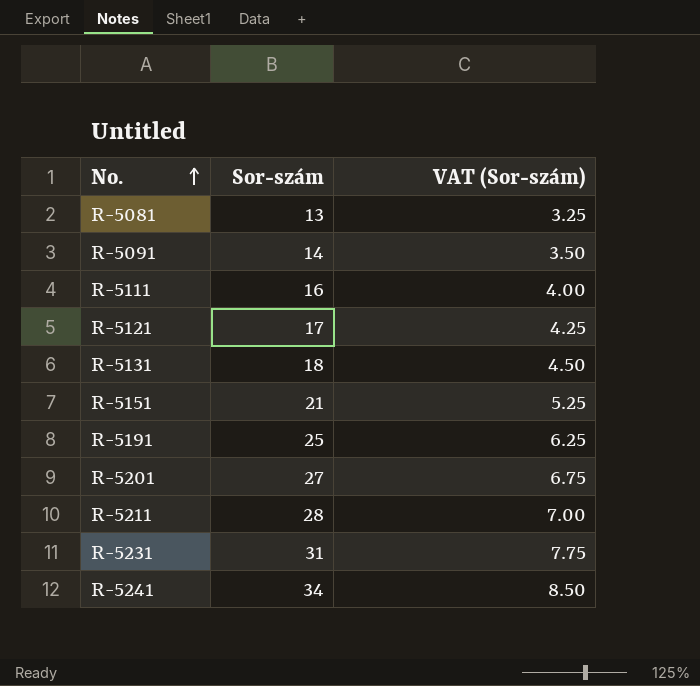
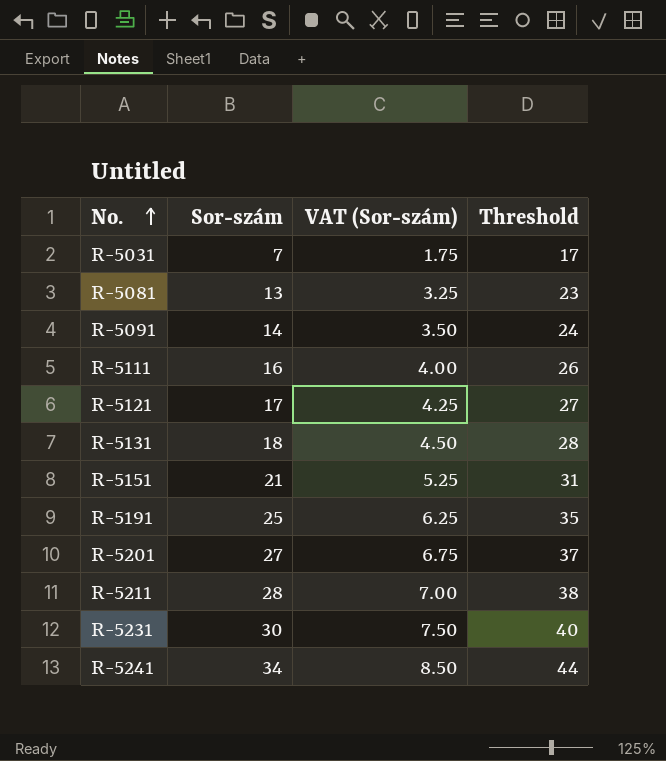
column Threshold | formula: none -> [Sor-szám] + 10
row R-5031: none -> 7 | 1.75 | 17
R-5231 | Sor-szám: 31 -> 30
R-5231 | VAT (Sor-szám): 7.75 -> 7.50

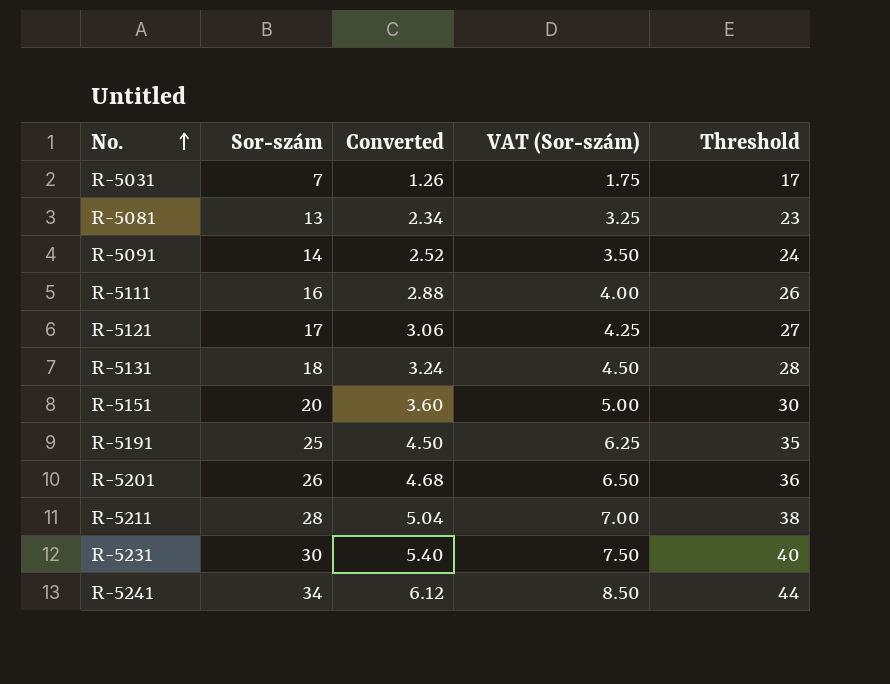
column Converted | formula: none -> [Sor-szám] * 0.18
R-5151 | Sor-szám: 21 -> 20
R-5151 | VAT (Sor-szám): 5.25 -> 5.00
R-5151 | Threshold: 31 -> 30
R-5201 | Sor-szám: 27 -> 26
R-5201 | VAT (Sor-szám): 6.75 -> 6.50
R-5201 | Threshold: 37 -> 36

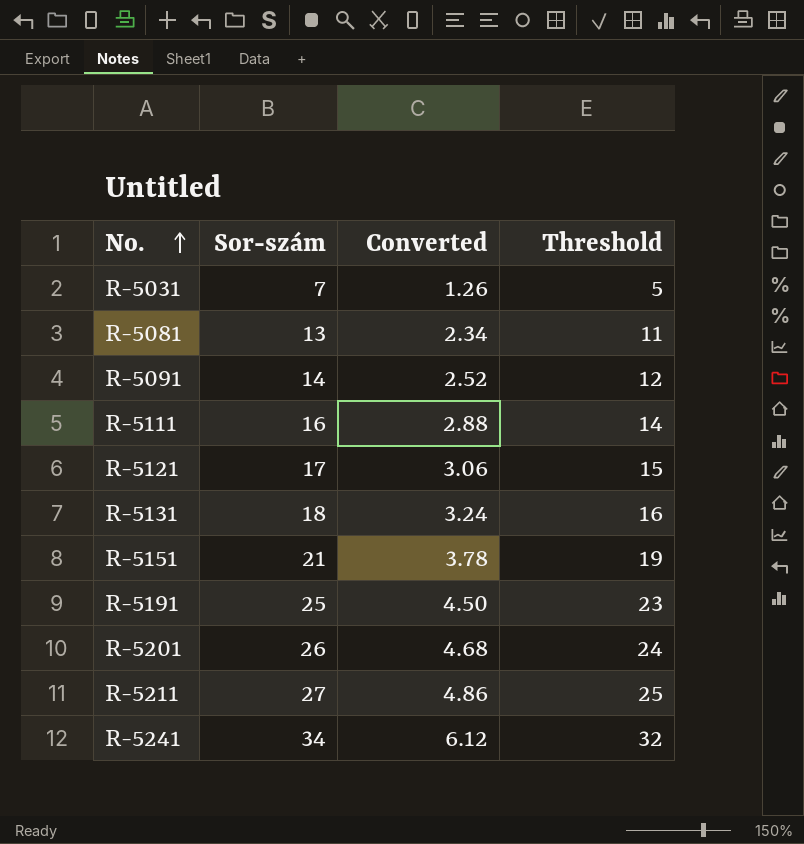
column VAT (Sor-szám) | formula: [Sor-szám] * 0.25 -> none
column Threshold | formula: [Sor-szám] + 10 -> [Sor-szám] - 2
row R-5231: 30 | 5.40 | 7.50 | 40 -> none
R-5151 | Sor-szám: 20 -> 21
R-5151 | Converted: 3.60 -> 3.78
R-5211 | Sor-szám: 28 -> 27
R-5211 | Converted: 5.04 -> 4.86

